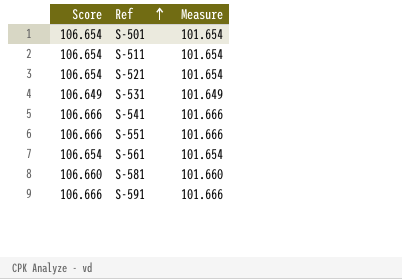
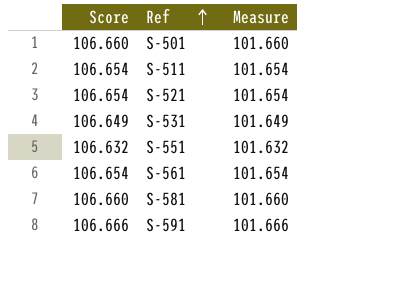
row S-541: 106.666 | 101.666 -> none
S-501 | Score: 106.654 -> 106.660
S-501 | Measure: 101.654 -> 101.660
S-551 | Score: 106.666 -> 106.632
S-551 | Measure: 101.666 -> 101.632

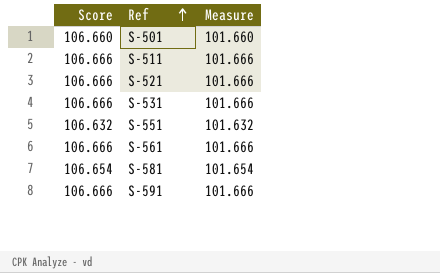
S-511 | Score: 106.654 -> 106.666
S-511 | Measure: 101.654 -> 101.666
S-521 | Score: 106.654 -> 106.666
S-521 | Measure: 101.654 -> 101.666
S-531 | Score: 106.649 -> 106.666
S-531 | Measure: 101.649 -> 101.666
S-561 | Score: 106.654 -> 106.666
S-561 | Measure: 101.654 -> 101.666
S-581 | Score: 106.660 -> 106.654
S-581 | Measure: 101.660 -> 101.654

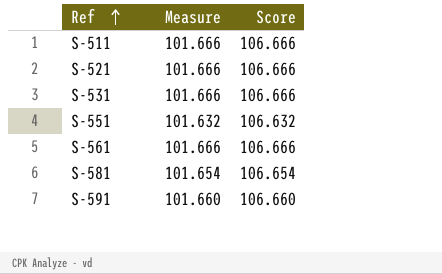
column Score | position: 1 -> 3
row S-501: 106.660 | 101.660 -> none
S-591 | Measure: 101.666 -> 101.660
S-591 | Score: 106.666 -> 106.660

